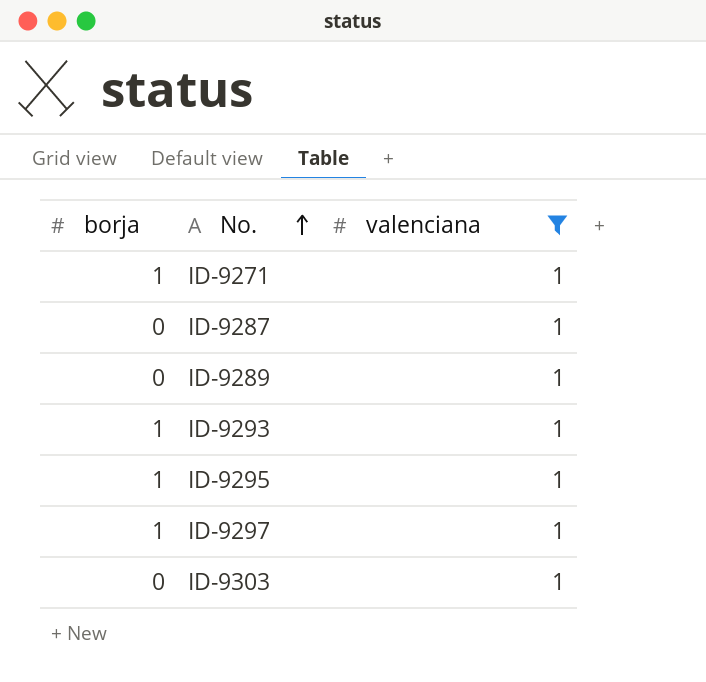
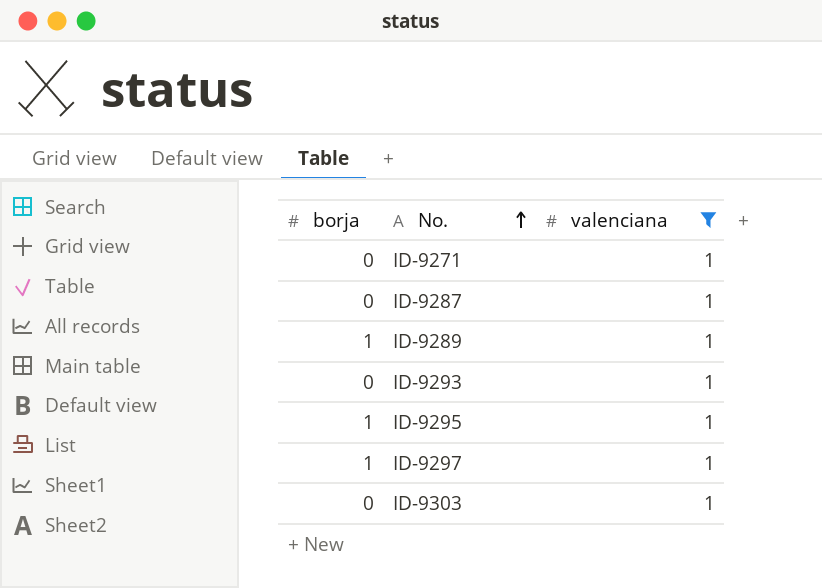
ID-9271 | borja: 1 -> 0
ID-9289 | borja: 0 -> 1
ID-9293 | borja: 1 -> 0

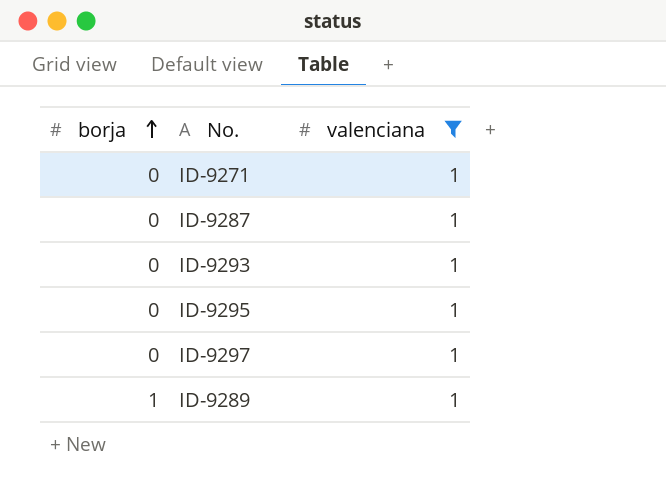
row order: No. ascending -> borja ascending
row ID-9303: 0 | 1 -> none
ID-9295 | borja: 1 -> 0
ID-9297 | borja: 1 -> 0

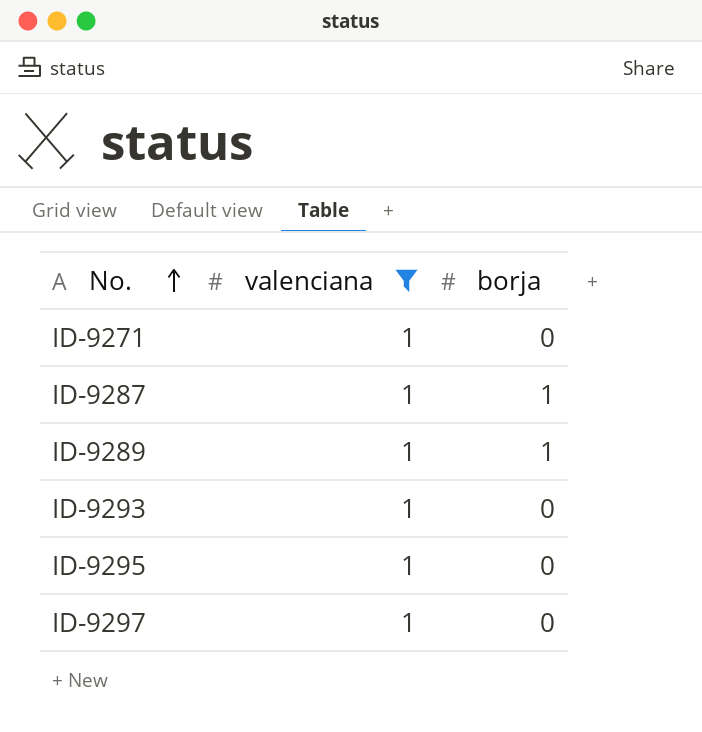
row order: borja ascending -> No. ascending
column borja | position: 1 -> 3
ID-9287 | borja: 0 -> 1

